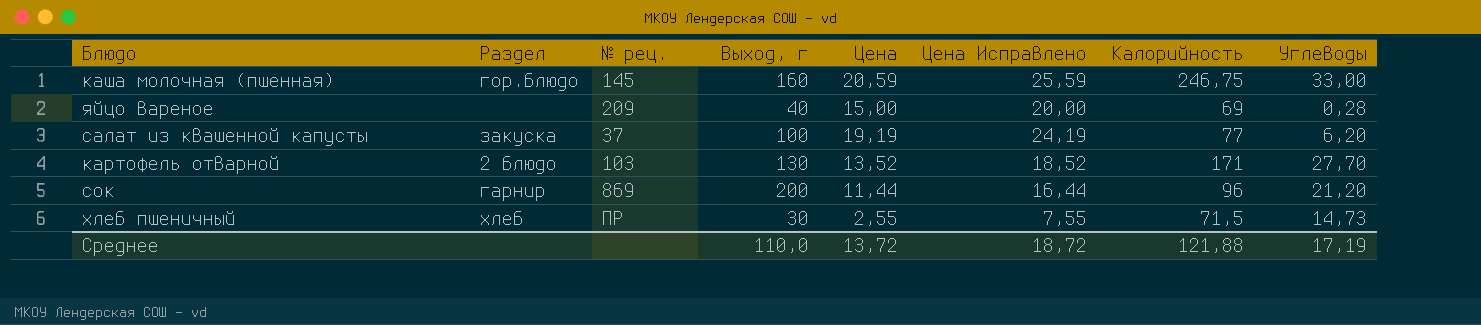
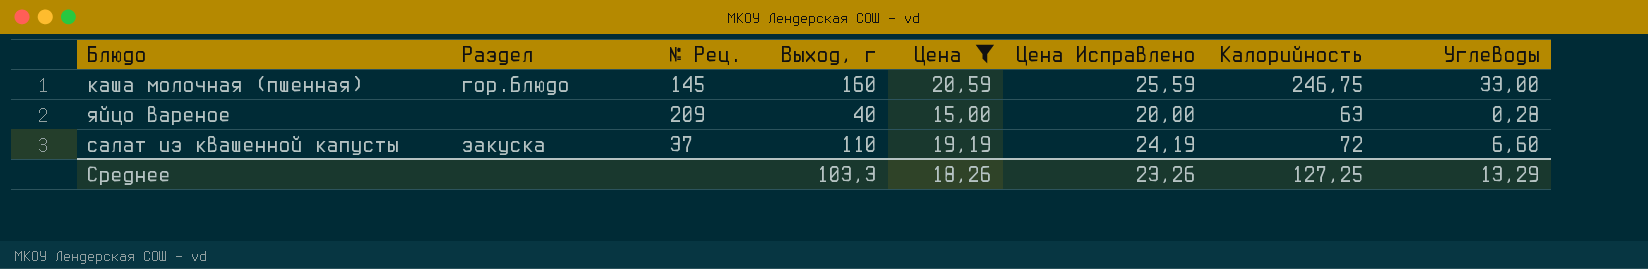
filter: none -> Цена >= 15,00
column name: № рец. -> № Рец.
яйцо вареное | Калорийность: 69 -> 63
салат из квашенной капусты | Выход, г: 100 -> 110
салат из квашенной капусты | Калорийность: 77 -> 72
салат из квашенной капусты | Углеводы: 6,20 -> 6,60
Среднее | Выход, г: 110,0 -> 103,3
Среднее | Цена: 13,72 -> 18,26
Среднее | Цена Исправлено: 18,72 -> 23,26
Среднее | Калорийность: 121,88 -> 127,25
Среднее | Углеводы: 17,19 -> 13,29

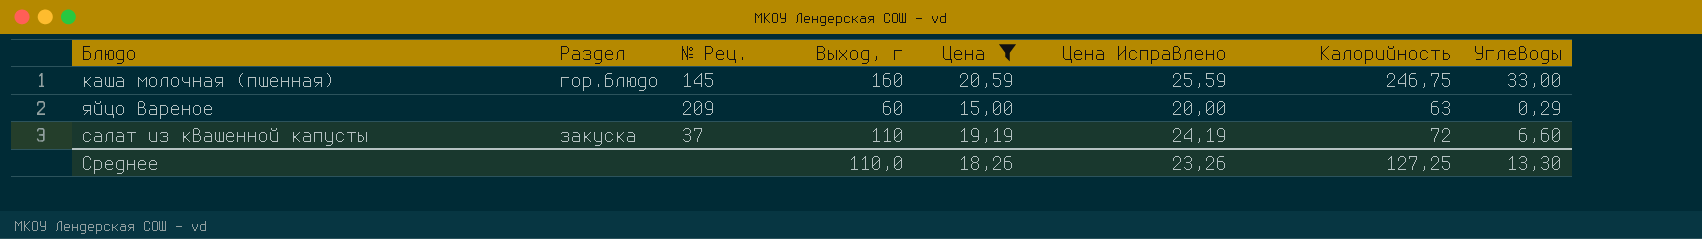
яйцо вареное | Выход, г: 40 -> 60
яйцо вареное | Углеводы: 0,28 -> 0,29
Среднее | Выход, г: 103,3 -> 110,0
Среднее | Углеводы: 13,29 -> 13,30

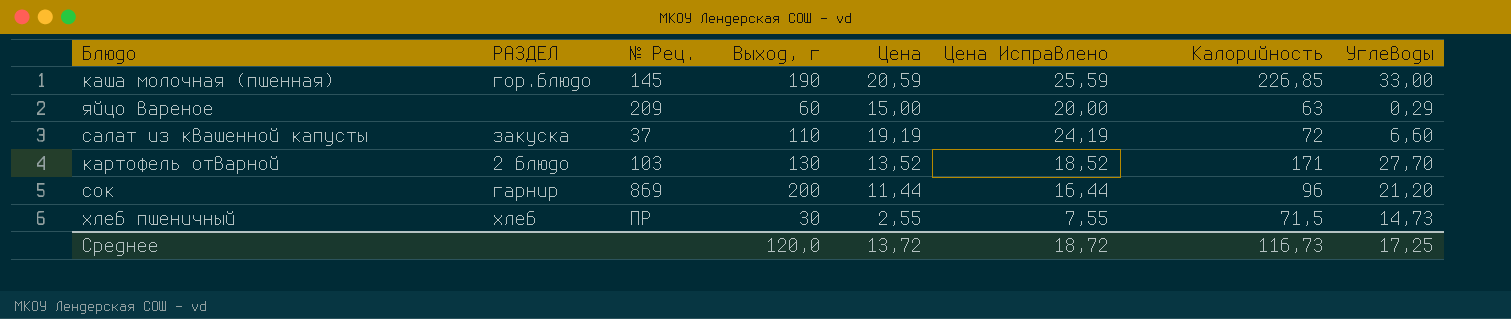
filter: Цена >= 15,00 -> none
column name: Раздел -> РАЗДЕЛ
каша молочная (пшенная) | Выход, г: 160 -> 190
каша молочная (пшенная) | Калорийность: 246,75 -> 226,85
Среднее | Выход, г: 110,0 -> 120,0
Среднее | Цена: 18,26 -> 13,72
Среднее | Цена Исправлено: 23,26 -> 18,72
Среднее | Калорийность: 127,25 -> 116,73
Среднее | Углеводы: 13,30 -> 17,25

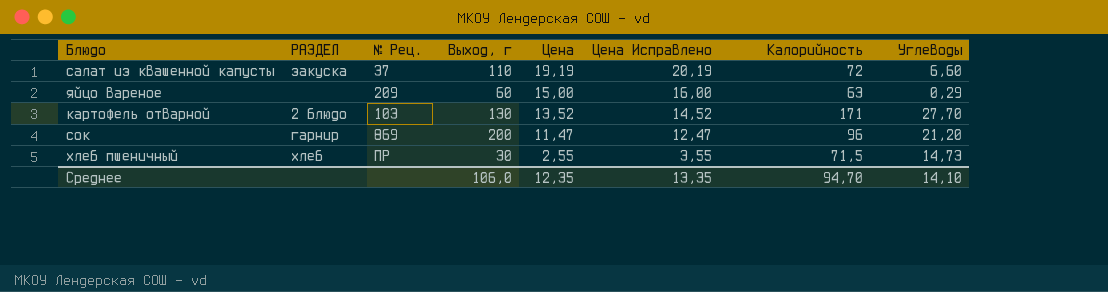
row order: none -> Цена descending
column Цена Исправлено | formula: [Цена] + 5 -> [Цена] + 1
row каша молочная (пшенная): гор.блюдо | 145 | 190 | 20,59 | 25,59 | 226,85 | 33,00 -> none
сок | Цена: 11,44 -> 11,47
Среднее | Выход, г: 120,0 -> 106,0
Среднее | Цена: 13,72 -> 12,35
Среднее | Цена Исправлено: 18,72 -> 13,35
Среднее | Калорийность: 116,73 -> 94,70
Среднее | Углеводы: 17,25 -> 14,10

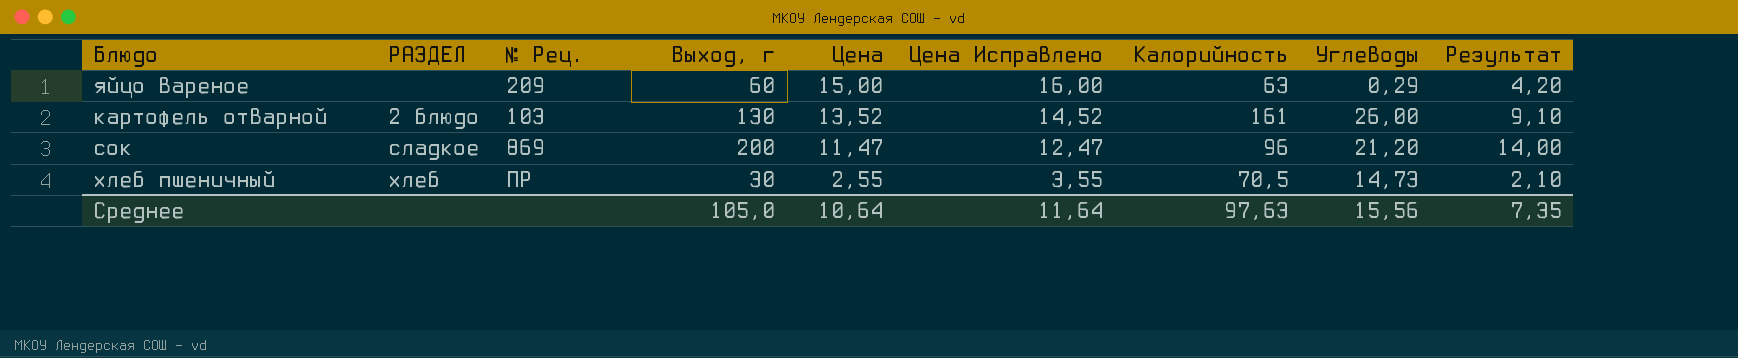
column Результат | formula: none -> [Выход, г] * 0,07
row салат из квашенной капусты: закуска | 37 | 110 | 19,19 | 20,19 | 72 | 6,60 -> none
картофель отварной | Калорийность: 171 -> 161
картофель отварной | Углеводы: 27,70 -> 26,00
сок | РАЗДЕЛ: гарнир -> сладкое
хлеб пшеничный | Калорийность: 71,5 -> 70,5
Среднее | Выход, г: 106,0 -> 105,0
Среднее | Цена: 12,35 -> 10,64
Среднее | Цена Исправлено: 13,35 -> 11,64
Среднее | Калорийность: 94,70 -> 97,63
Среднее | Углеводы: 14,10 -> 15,56

